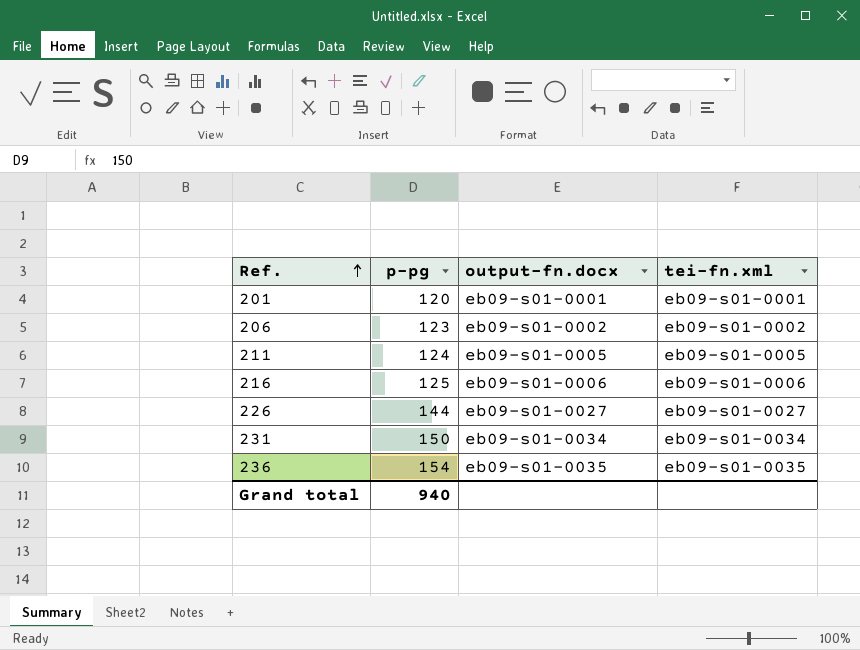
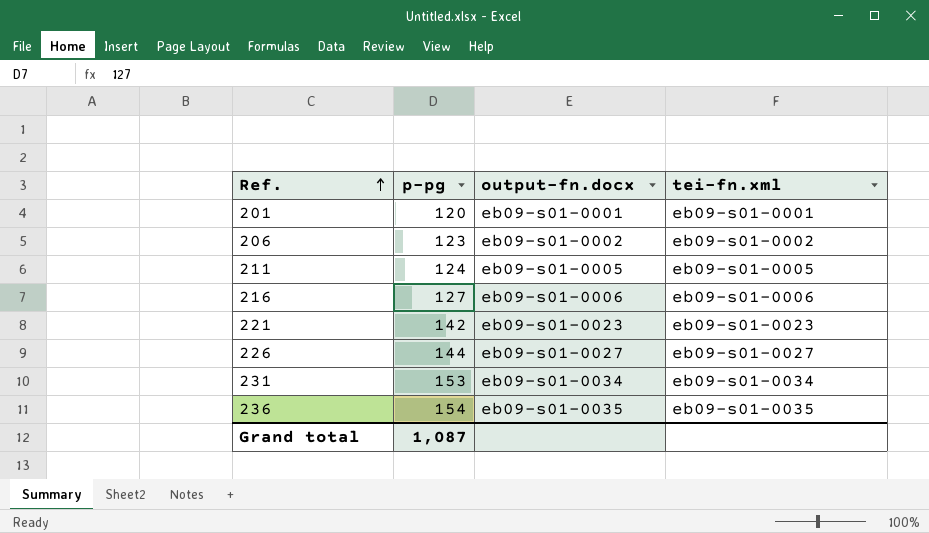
216 | p-pg: 125 -> 127
row 221: none -> 142 | eb09-s01-0023 | eb09-s01-0023
231 | p-pg: 150 -> 153
Grand total | p-pg: 940 -> 1,087

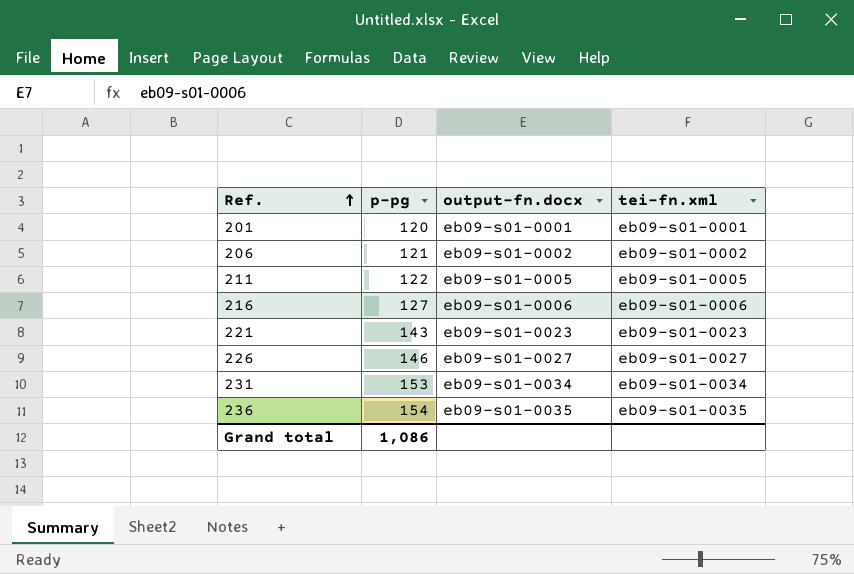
206 | p-pg: 123 -> 121
211 | p-pg: 124 -> 122
221 | p-pg: 142 -> 143
226 | p-pg: 144 -> 146
Grand total | p-pg: 1,087 -> 1,086

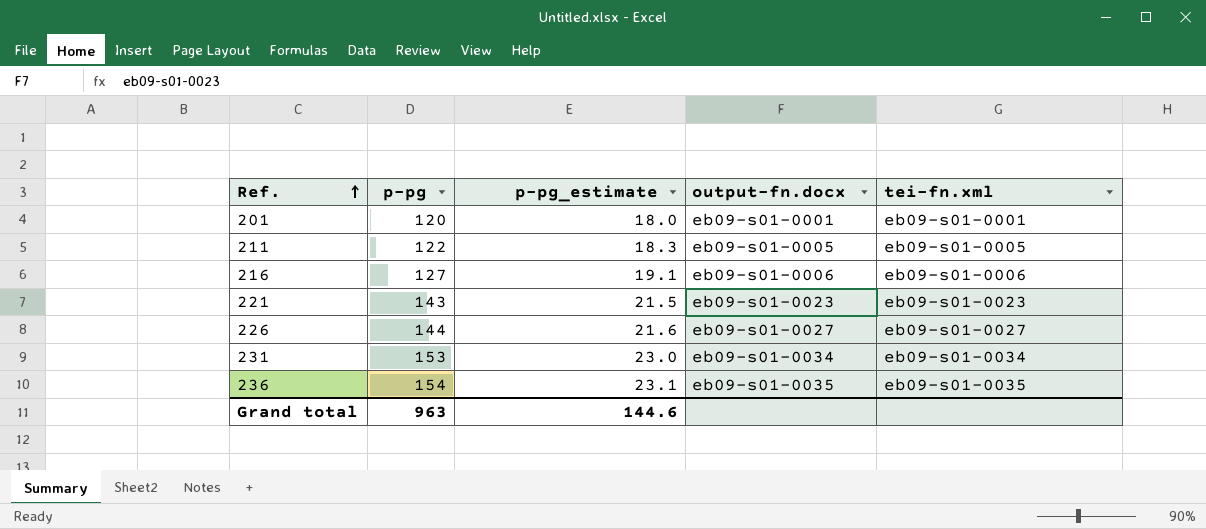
column p-pg_estimate | formula: none -> [p-pg] * 0.15
row 206: 121 | eb09-s01-0002 | eb09-s01-0002 -> none
226 | p-pg: 146 -> 144
Grand total | p-pg: 1,086 -> 963

